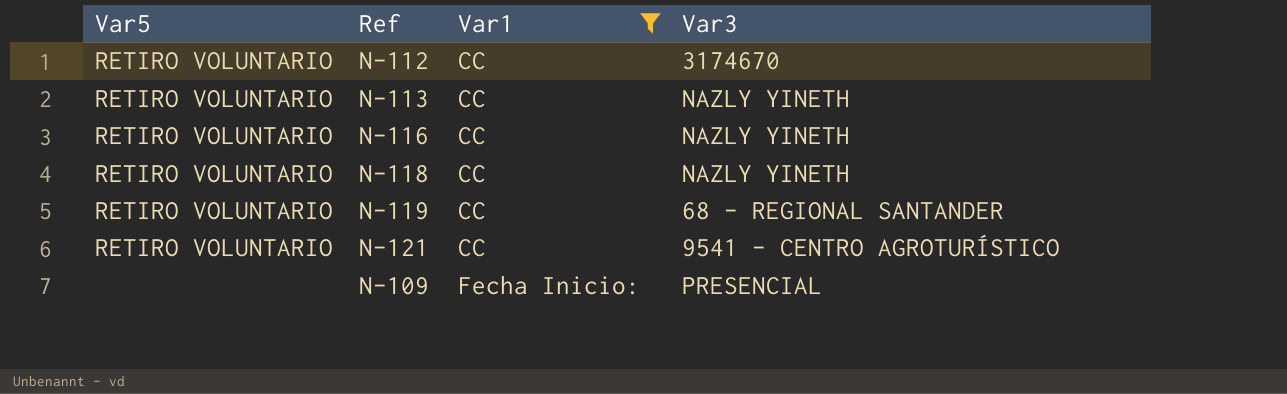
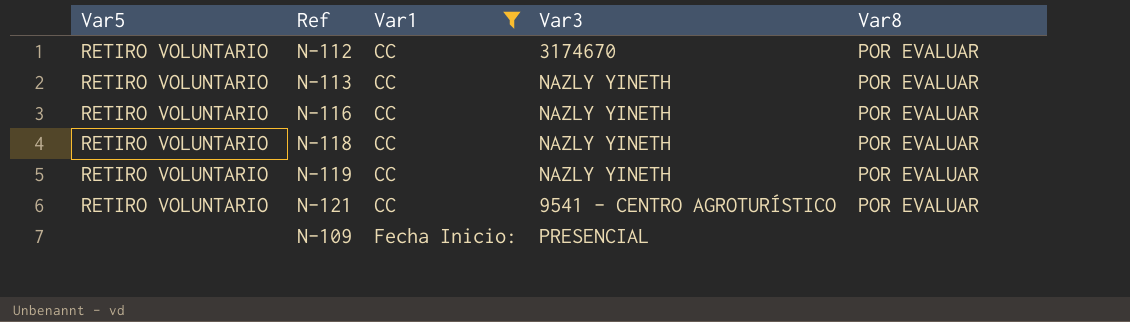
column Var8 | position: none -> 5
N-119 | Var3: 68 - REGIONAL SANTANDER -> NAZLY YINETH

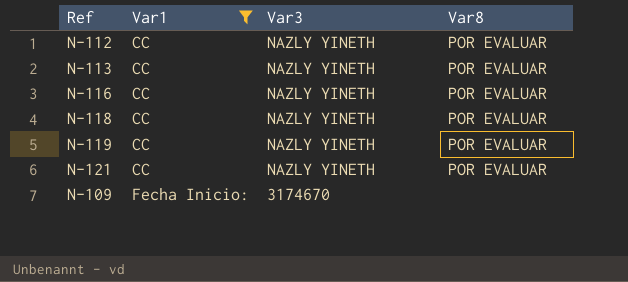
column Var5 | position: 1 -> none
N-112 | Var3: 3174670 -> NAZLY YINETH
N-121 | Var3: 9541 - CENTRO AGROTURÍSTICO -> NAZLY YINETH
N-109 | Var3: PRESENCIAL -> 3174670

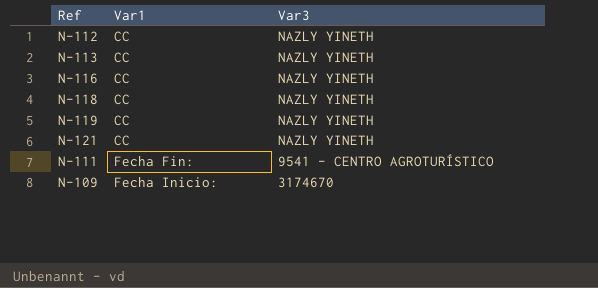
filter: Var1 != Fecha Fin: -> none
column Var8 | position: 4 -> none

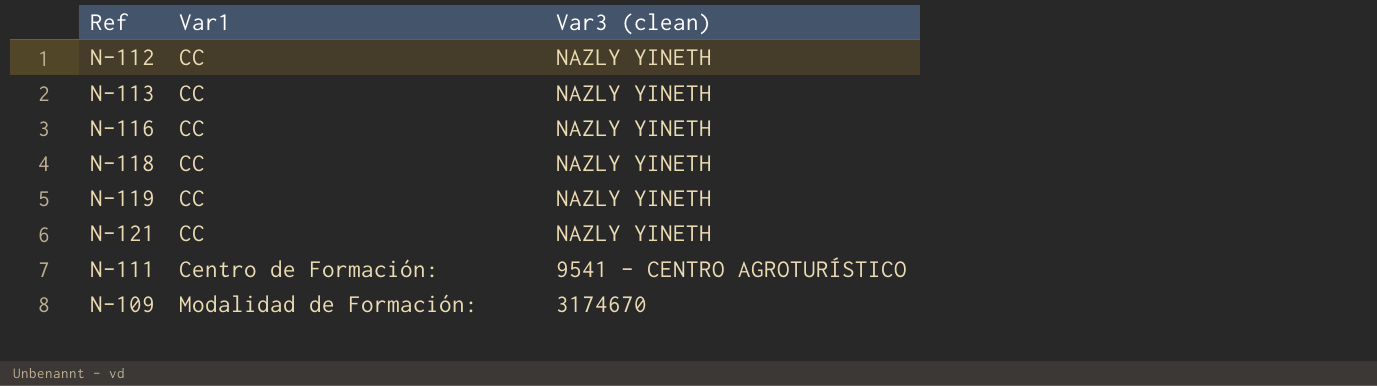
column name: Var3 -> Var3 (clean)
N-111 | Var1: Fecha Fin: -> Centro de Formación:
N-109 | Var1: Fecha Inicio: -> Modalidad de Formación:

